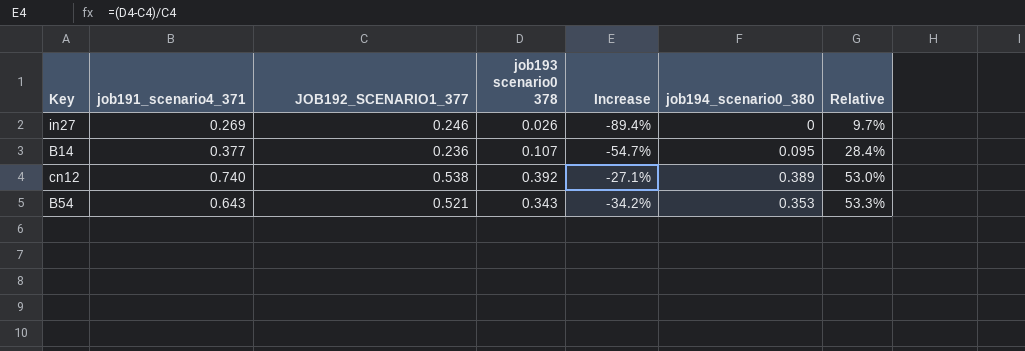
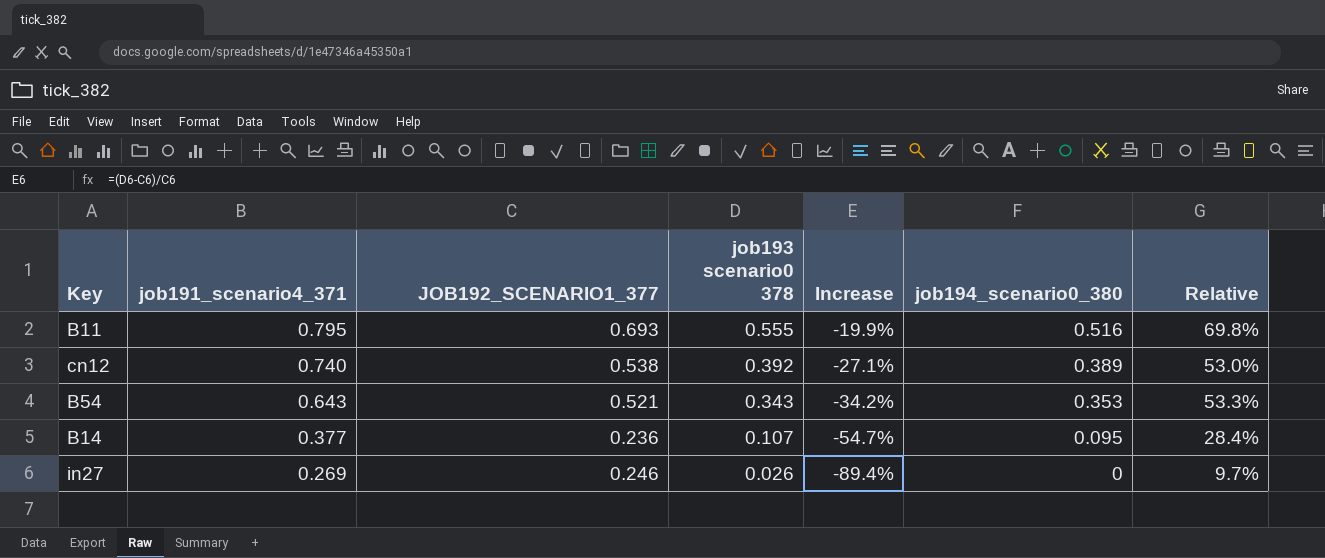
row order: Relative ascending -> job191_scenario4_371 descending
row B11: none -> 0.795 | 0.693 | 0.555 | -19.9% | 0.516 | 69.8%

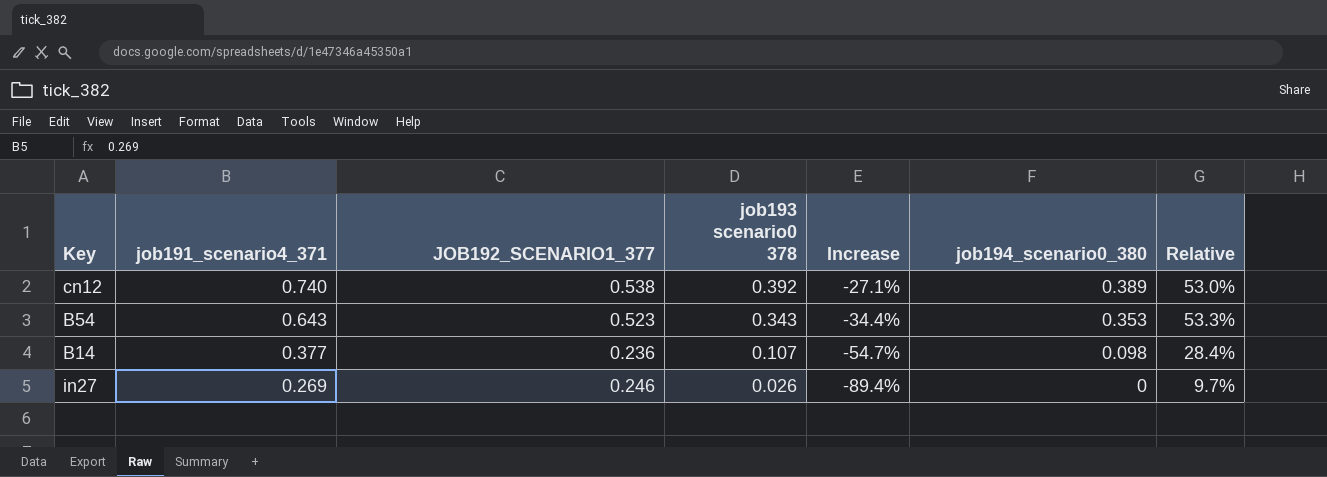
row B11: 0.795 | 0.693 | 0.555 | -19.9% | 0.516 | 69.8% -> none
B54 | JOB192_SCENARIO1_377: 0.521 -> 0.523
B54 | Increase: -34.2% -> -34.4%
B14 | job194_scenario0_380: 0.095 -> 0.098

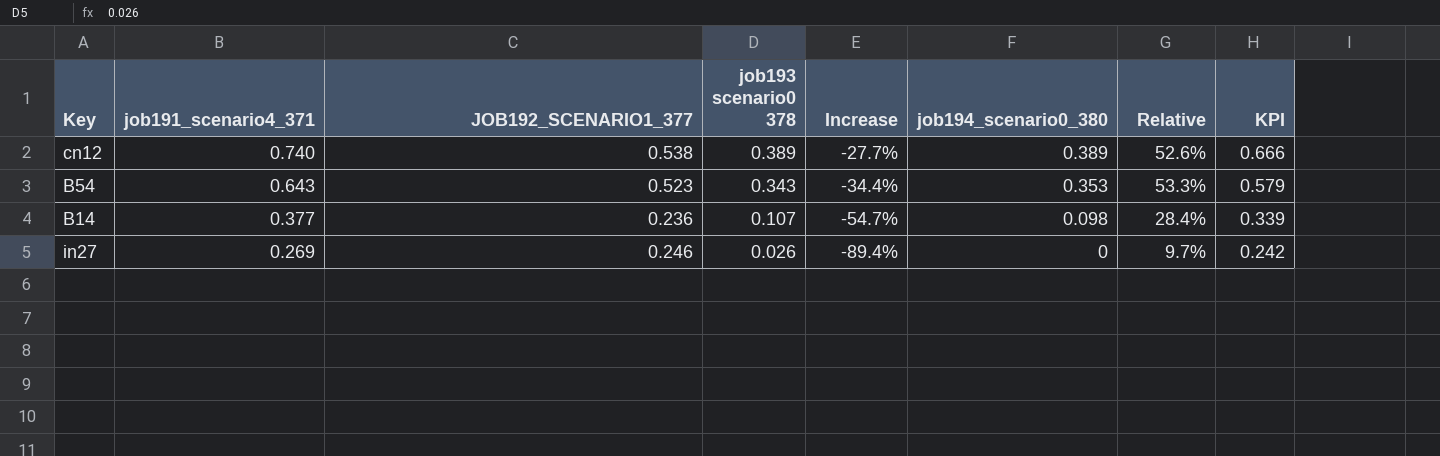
column KPI | formula: none -> [job191_scenario4_371] * 0.9
cn12 | job193 scenario0 378: 0.392 -> 0.389
cn12 | Increase: -27.1% -> -27.7%
cn12 | Relative: 53.0% -> 52.6%

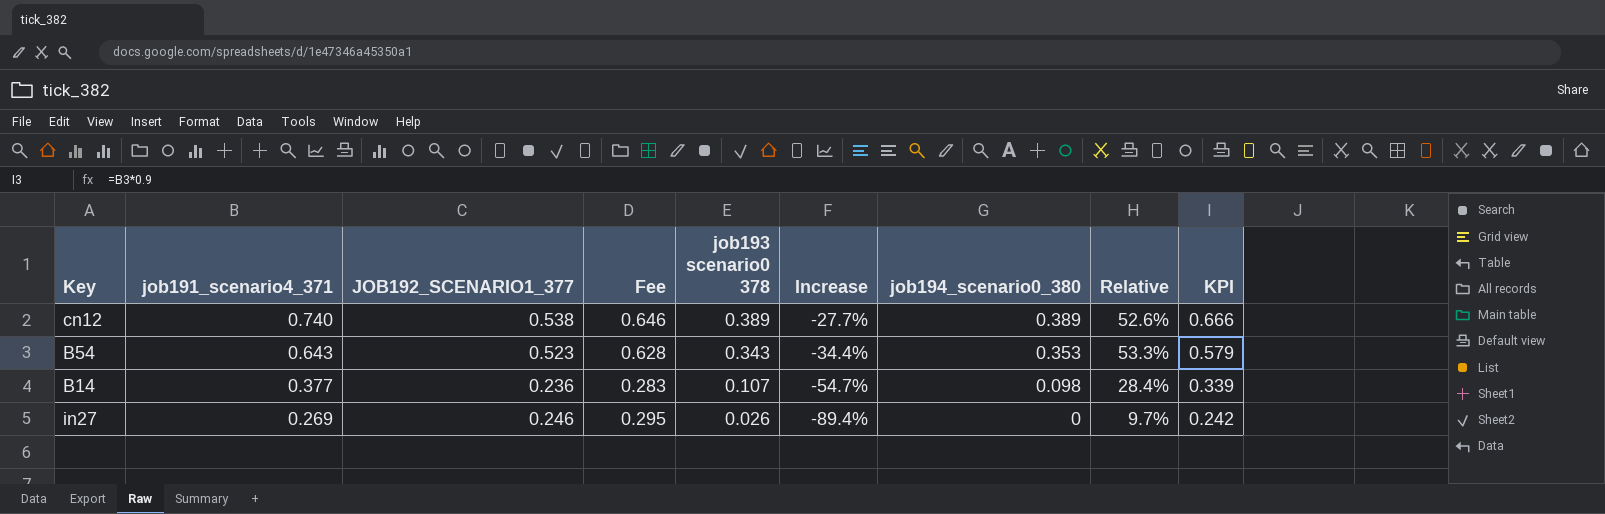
column Fee | formula: none -> [JOB192_SCENARIO1_377] * 1.2

